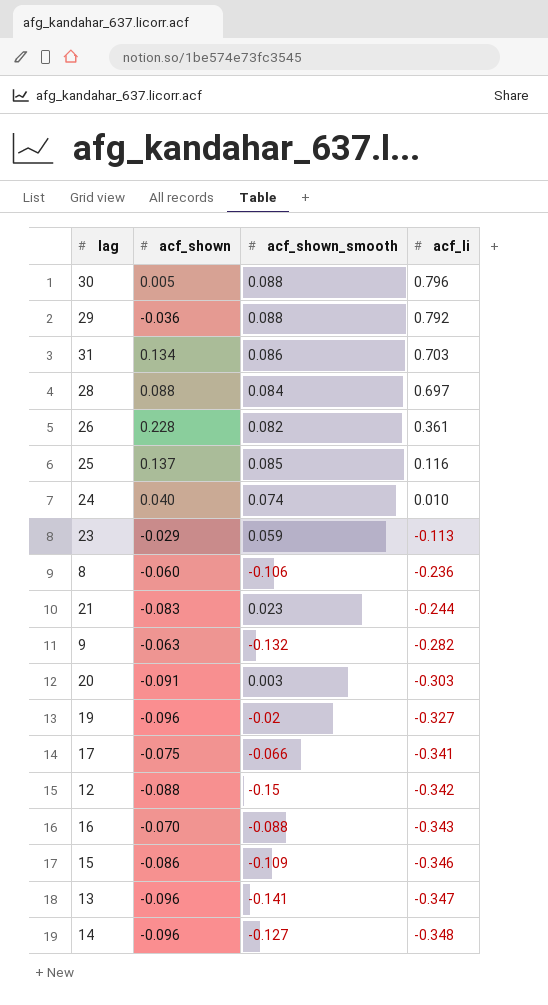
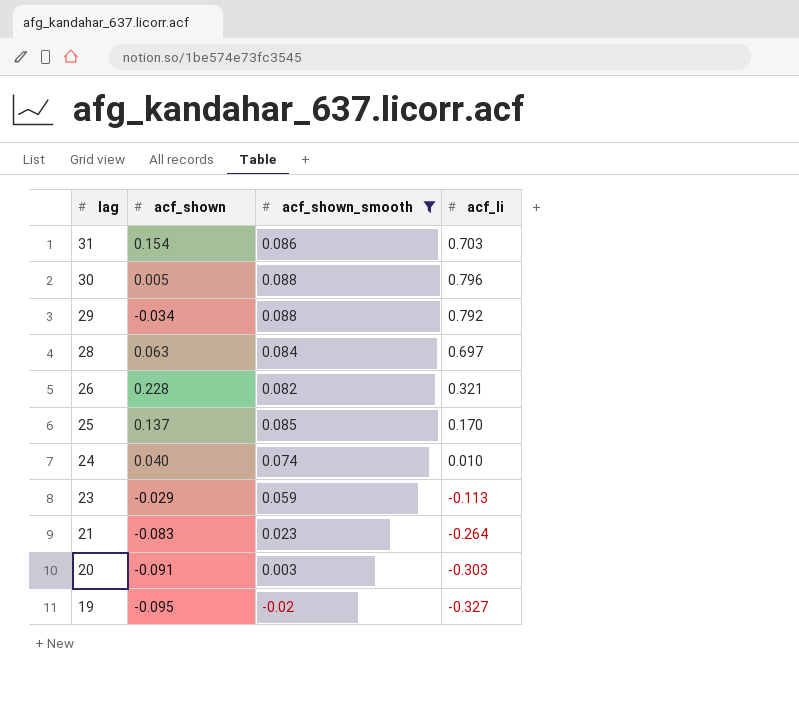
filter: none -> acf_shown_smooth >= -0.02
row order: acf_li descending -> lag descending
31 | acf_shown: 0.134 -> 0.154
29 | acf_shown: -0.036 -> -0.034
28 | acf_shown: 0.088 -> 0.063
26 | acf_li: 0.361 -> 0.321
25 | acf_li: 0.116 -> 0.170
21 | acf_li: -0.244 -> -0.264
19 | acf_shown: -0.096 -> -0.095

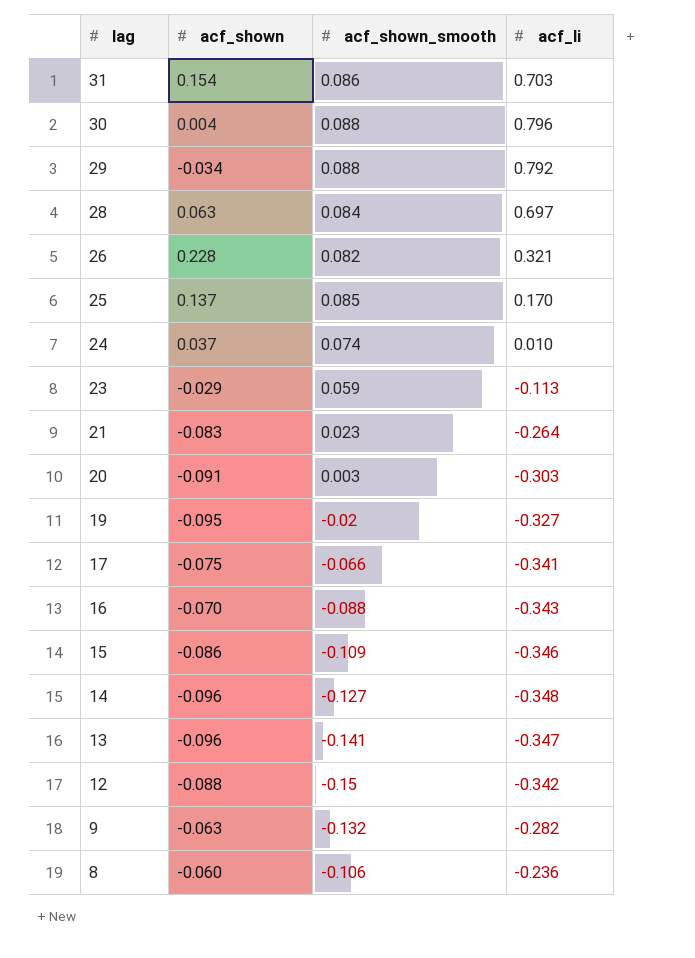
filter: acf_shown_smooth >= -0.02 -> none
30 | acf_shown: 0.005 -> 0.004
24 | acf_shown: 0.040 -> 0.037

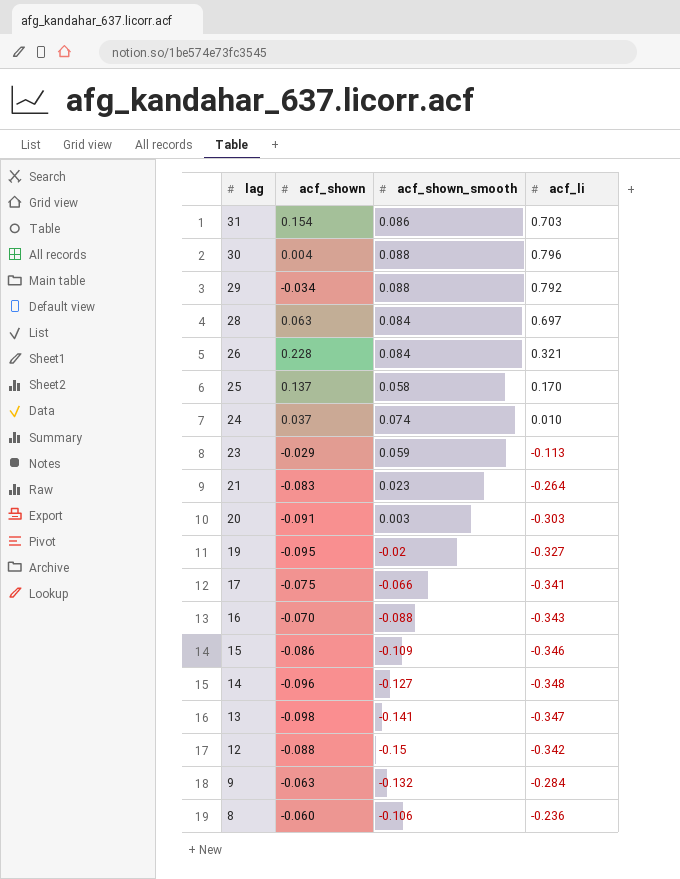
26 | acf_shown_smooth: 0.082 -> 0.084
25 | acf_shown_smooth: 0.085 -> 0.058
13 | acf_shown: -0.096 -> -0.098
9 | acf_li: -0.282 -> -0.284

